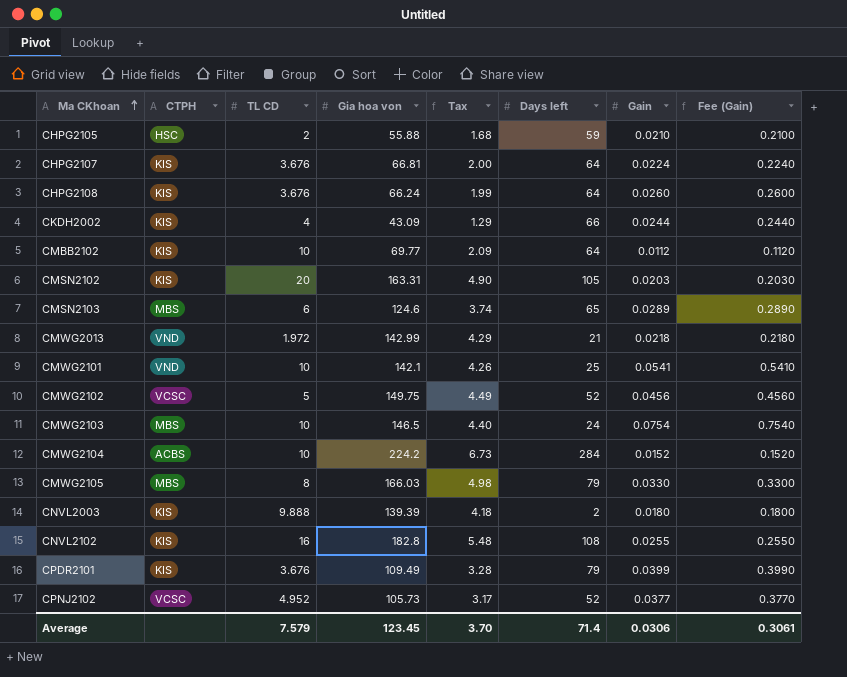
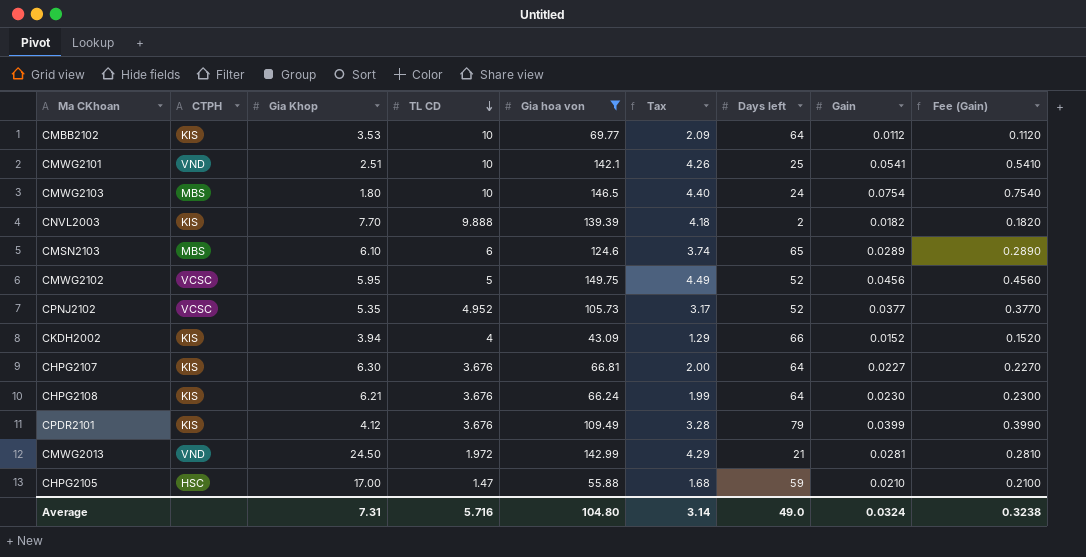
filter: none -> Gia hoa von <= 149.75
row order: Ma CKhoan ascending -> TL CD descending
column Gia Khop | position: none -> 3
CNVL2003 | Gain: 0.0180 -> 0.0182
CNVL2003 | Fee (Gain): 0.1800 -> 0.1820
CKDH2002 | Gain: 0.0244 -> 0.0152
CKDH2002 | Fee (Gain): 0.2440 -> 0.1520
CHPG2107 | Gain: 0.0224 -> 0.0227
CHPG2107 | Fee (Gain): 0.2240 -> 0.2270
CHPG2108 | Gain: 0.0260 -> 0.0230
CHPG2108 | Fee (Gain): 0.2600 -> 0.2300
CMWG2013 | Gain: 0.0218 -> 0.0281
CMWG2013 | Fee (Gain): 0.2180 -> 0.2810
CHPG2105 | TL CD: 2 -> 1.47
Average | TL CD: 7.579 -> 5.716
Average | Gia hoa von: 123.45 -> 104.80
Average | Tax: 3.70 -> 3.14
Average | Days left: 71.4 -> 49.0
Average | Gain: 0.0306 -> 0.0324
Average | Fee (Gain): 0.3061 -> 0.3238

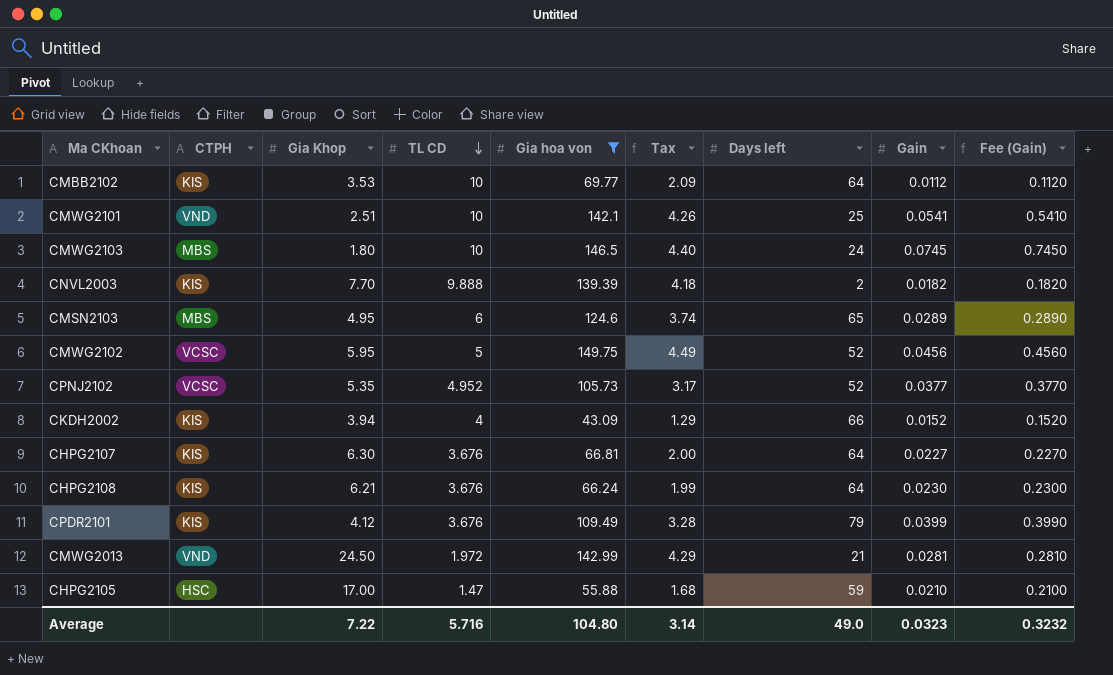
CMWG2103 | Gain: 0.0754 -> 0.0745
CMWG2103 | Fee (Gain): 0.7540 -> 0.7450
CMSN2103 | Gia Khop: 6.10 -> 4.95
Average | Gia Khop: 7.31 -> 7.22
Average | Gain: 0.0324 -> 0.0323
Average | Fee (Gain): 0.3238 -> 0.3232

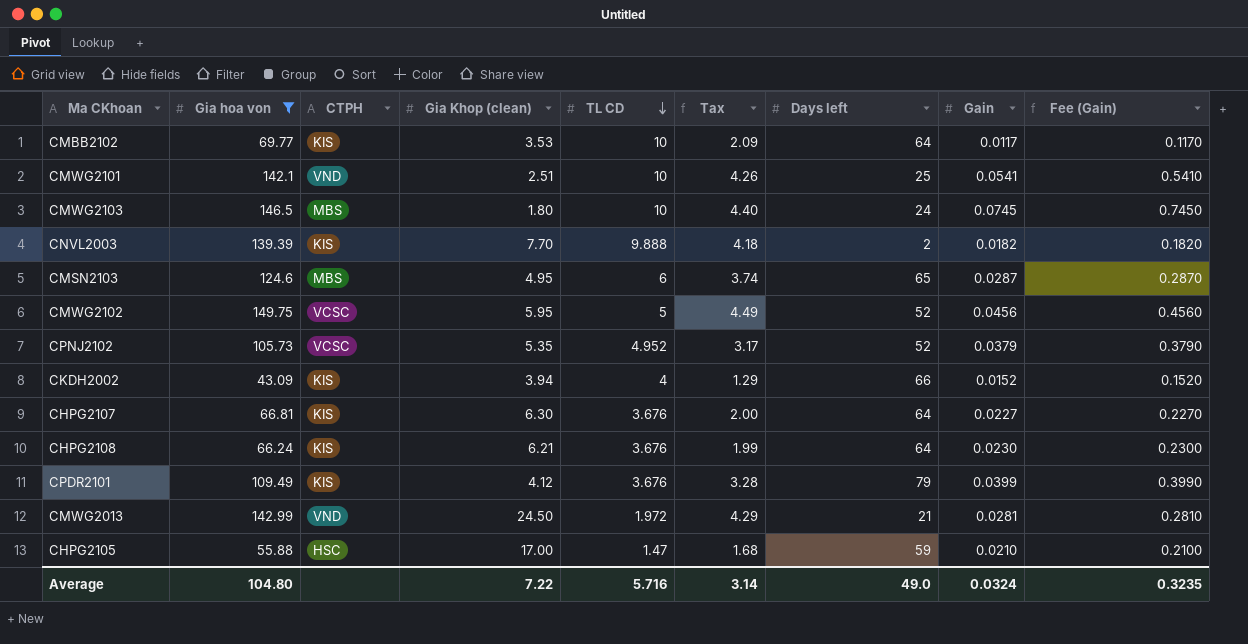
column Gia hoa von | position: 5 -> 2
column name: Gia Khop -> Gia Khop (clean)
CMBB2102 | Gain: 0.0112 -> 0.0117
CMBB2102 | Fee (Gain): 0.1120 -> 0.1170
CMSN2103 | Gain: 0.0289 -> 0.0287
CMSN2103 | Fee (Gain): 0.2890 -> 0.2870
CPNJ2102 | Gain: 0.0377 -> 0.0379
CPNJ2102 | Fee (Gain): 0.3770 -> 0.3790
Average | Gain: 0.0323 -> 0.0324
Average | Fee (Gain): 0.3232 -> 0.3235

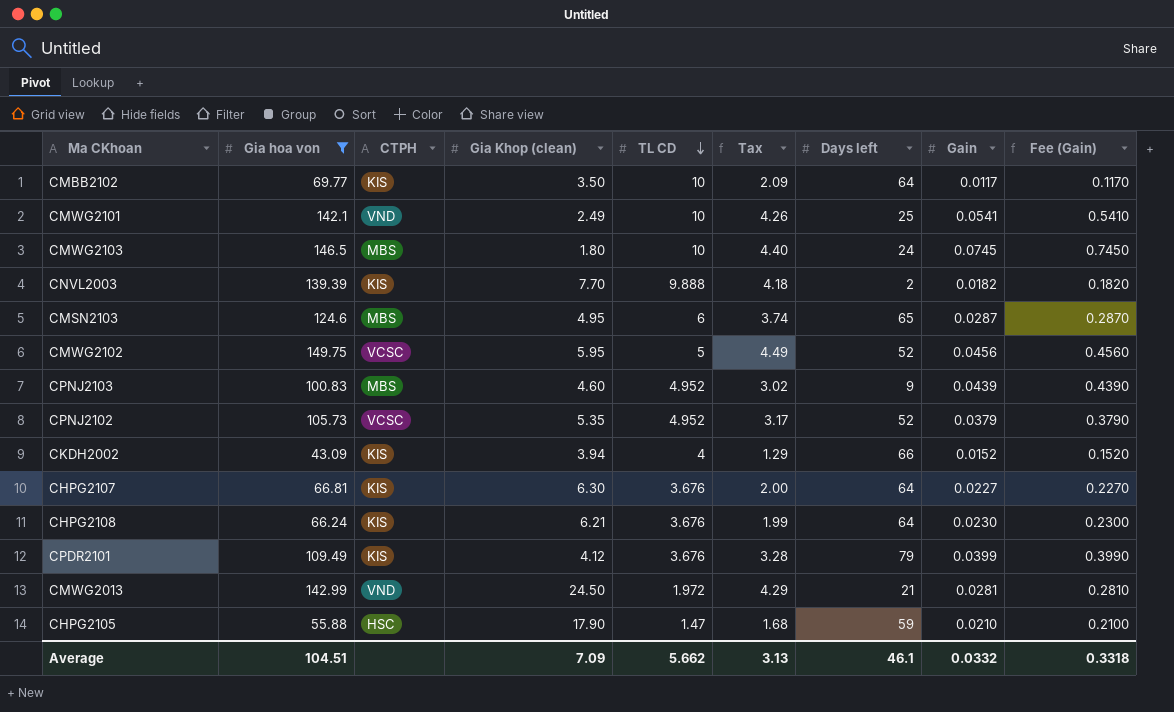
CMBB2102 | Gia Khop (clean): 3.53 -> 3.50
CMWG2101 | Gia Khop (clean): 2.51 -> 2.49
row CPNJ2103: none -> 100.83 | MBS | 4.60 | 4.952 | 3.02 | 9 | 0.0439 | 0.4390
CHPG2105 | Gia Khop (clean): 17.00 -> 17.90
Average | Gia hoa von: 104.80 -> 104.51
Average | Gia Khop (clean): 7.22 -> 7.09
Average | TL CD: 5.716 -> 5.662
Average | Tax: 3.14 -> 3.13
Average | Days left: 49.0 -> 46.1
Average | Gain: 0.0324 -> 0.0332
Average | Fee (Gain): 0.3235 -> 0.3318

